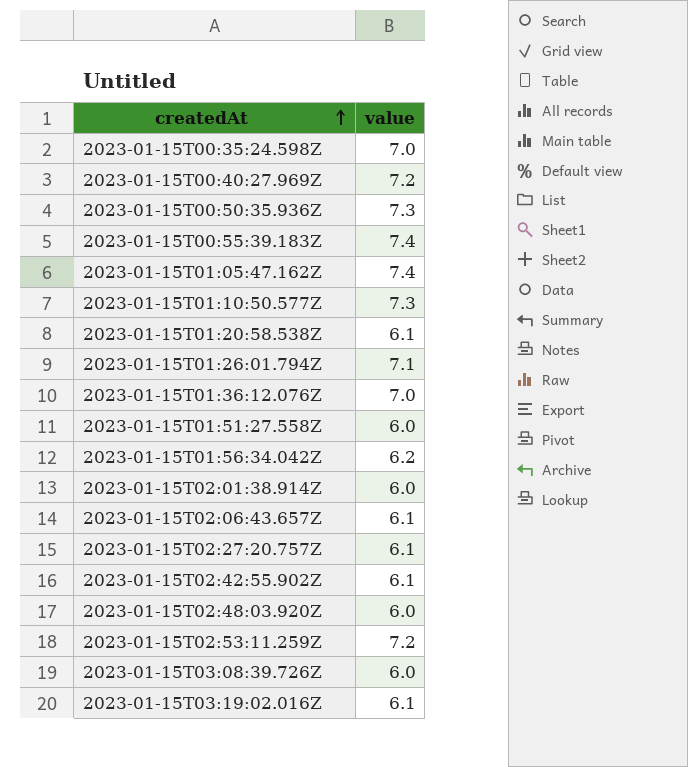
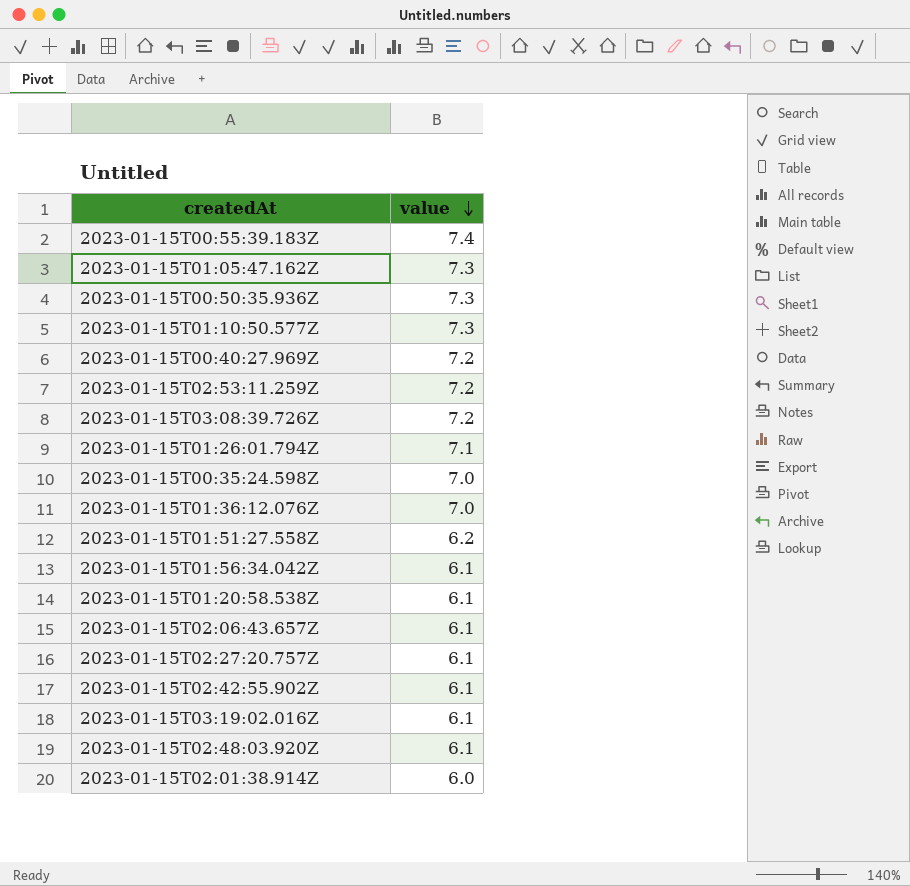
row order: createdAt ascending -> value descending
2023-01-15T01:05:47.162Z | value: 7.4 -> 7.3
2023-01-15T03:08:39.726Z | value: 6.0 -> 7.2
2023-01-15T01:51:27.558Z | value: 6.0 -> 6.2
2023-01-15T01:56:34.042Z | value: 6.2 -> 6.1
2023-01-15T02:48:03.920Z | value: 6.0 -> 6.1

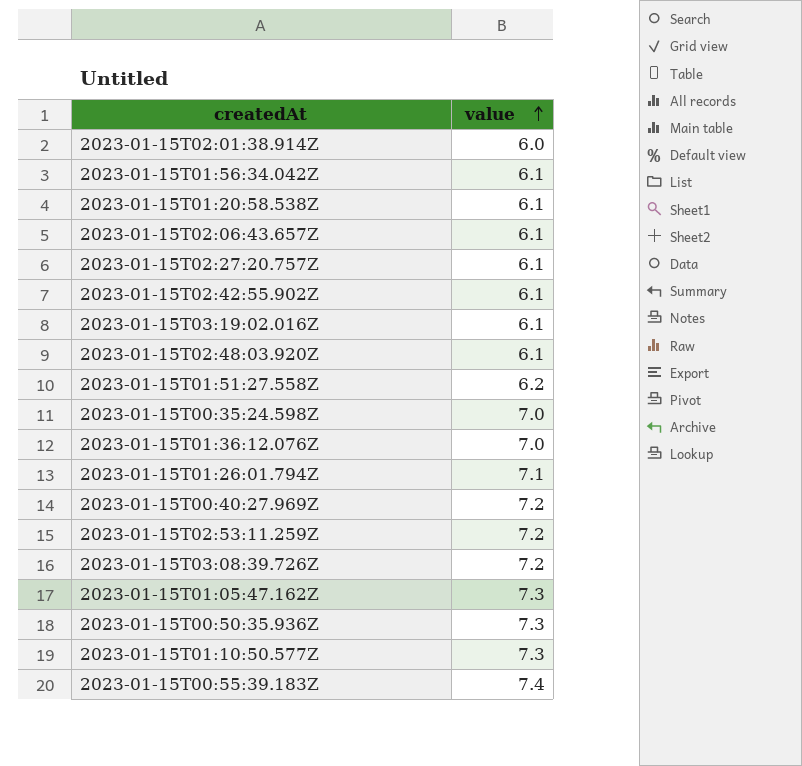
row order: value descending -> value ascending

